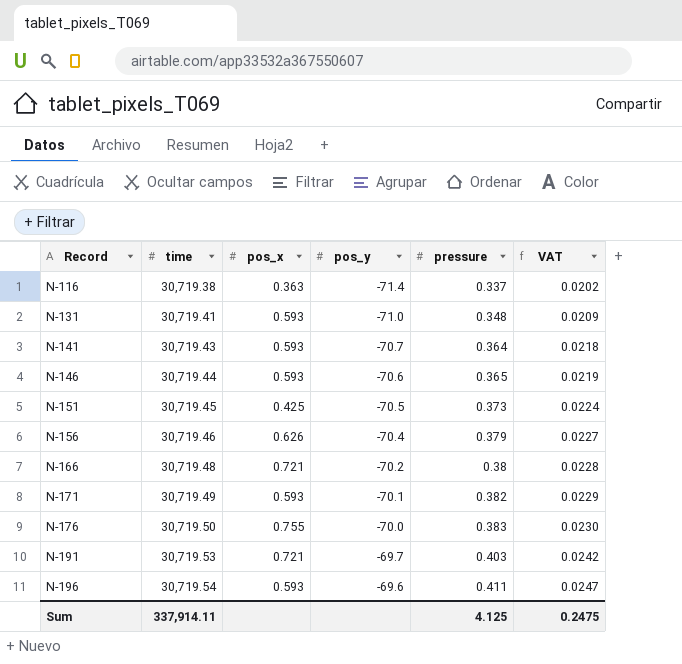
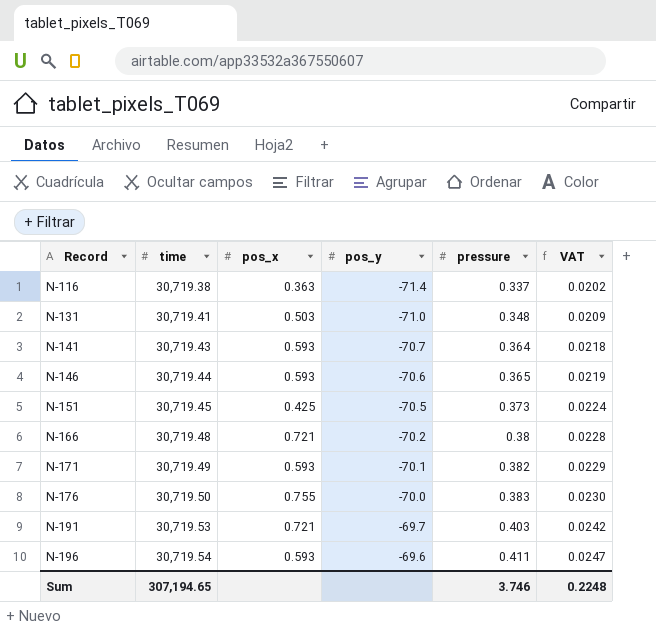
row N-156: 30,719.46 | 0.626 | -70.4 | 0.379 | 0.0227 -> none
N-131 | pos_x: 0.593 -> 0.503
Sum | time: 337,914.11 -> 307,194.65
Sum | pressure: 4.125 -> 3.746
Sum | VAT: 0.2475 -> 0.2248

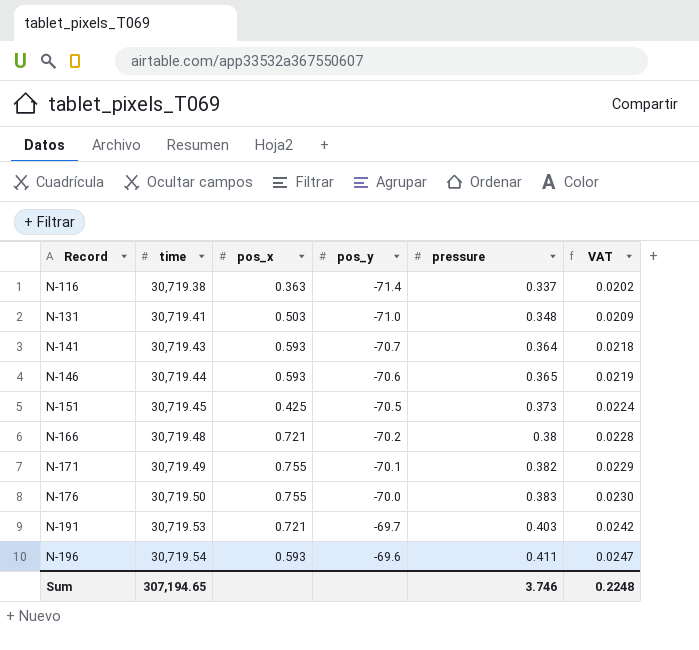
N-171 | pos_x: 0.593 -> 0.755

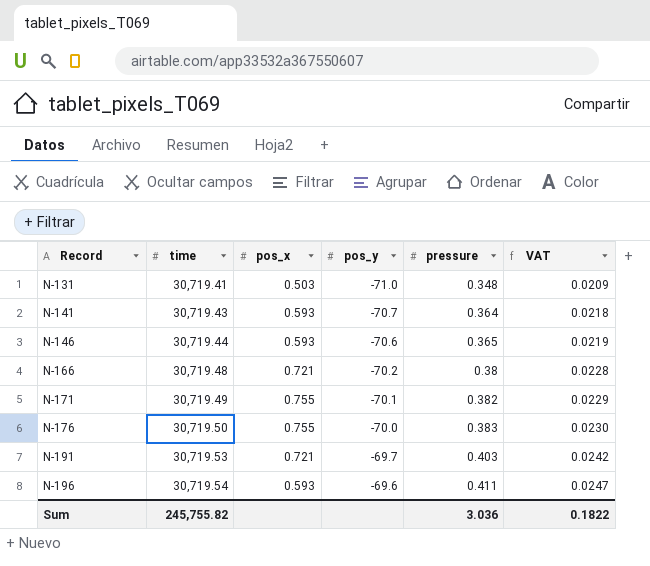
row N-116: 30,719.38 | 0.363 | -71.4 | 0.337 | 0.0202 -> none
row N-151: 30,719.45 | 0.425 | -70.5 | 0.373 | 0.0224 -> none
Sum | time: 307,194.65 -> 245,755.82
Sum | pressure: 3.746 -> 3.036
Sum | VAT: 0.2248 -> 0.1822

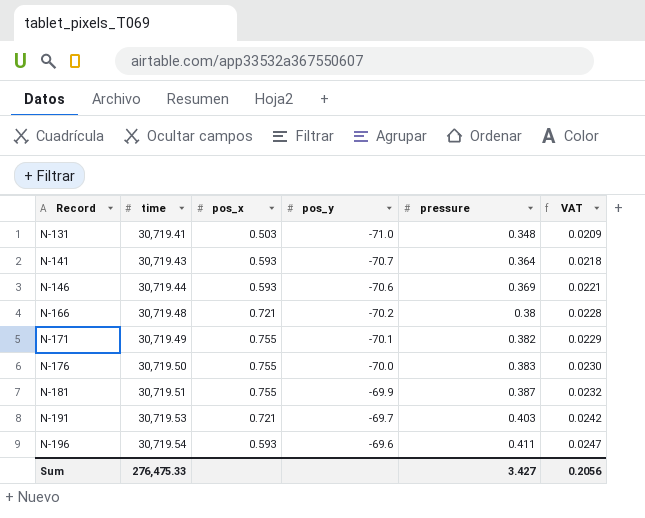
N-146 | pressure: 0.365 -> 0.369
N-146 | VAT: 0.0219 -> 0.0221
row N-181: none -> 30,719.51 | 0.755 | -69.9 | 0.387 | 0.0232
Sum | time: 245,755.82 -> 276,475.33
Sum | pressure: 3.036 -> 3.427
Sum | VAT: 0.1822 -> 0.2056

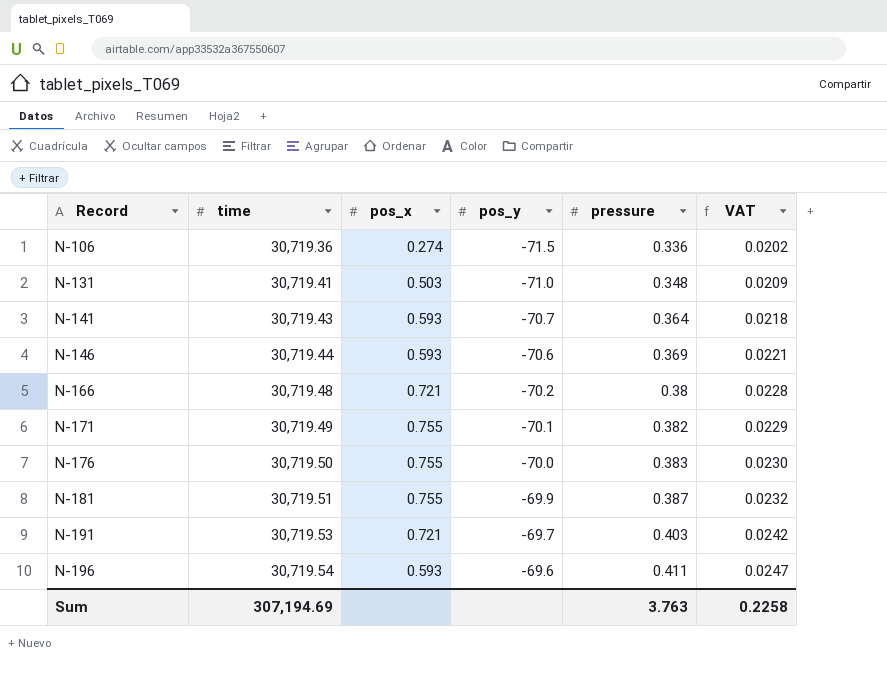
row N-106: none -> 30,719.36 | 0.274 | -71.5 | 0.336 | 0.0202
Sum | time: 276,475.33 -> 307,194.69
Sum | pressure: 3.427 -> 3.763
Sum | VAT: 0.2056 -> 0.2258

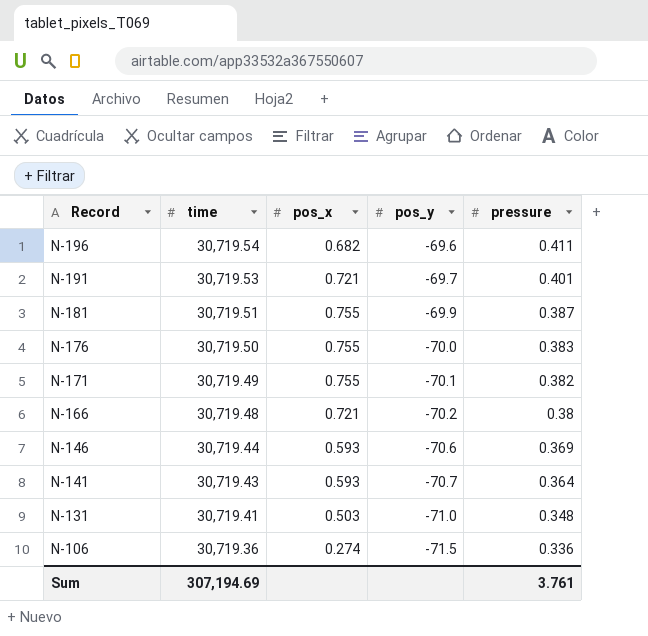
row order: Record ascending -> Record descending
column VAT | formula: [pressure] * 0.06 -> none
N-196 | pos_x: 0.593 -> 0.682
N-191 | pressure: 0.403 -> 0.401
Sum | pressure: 3.763 -> 3.761

